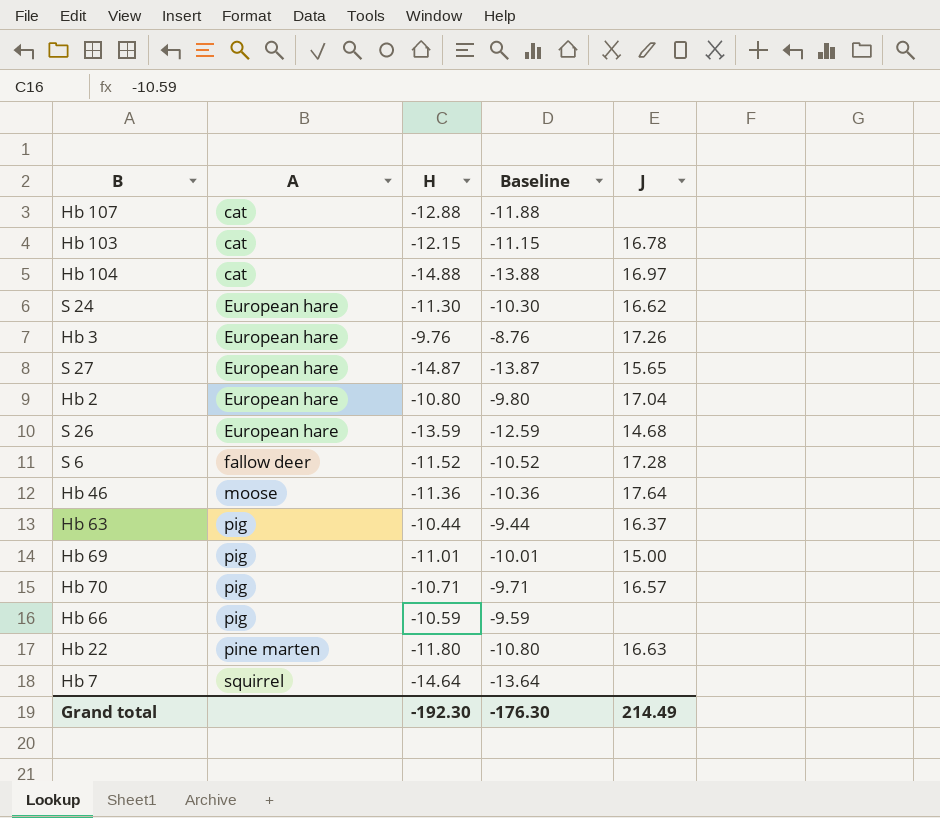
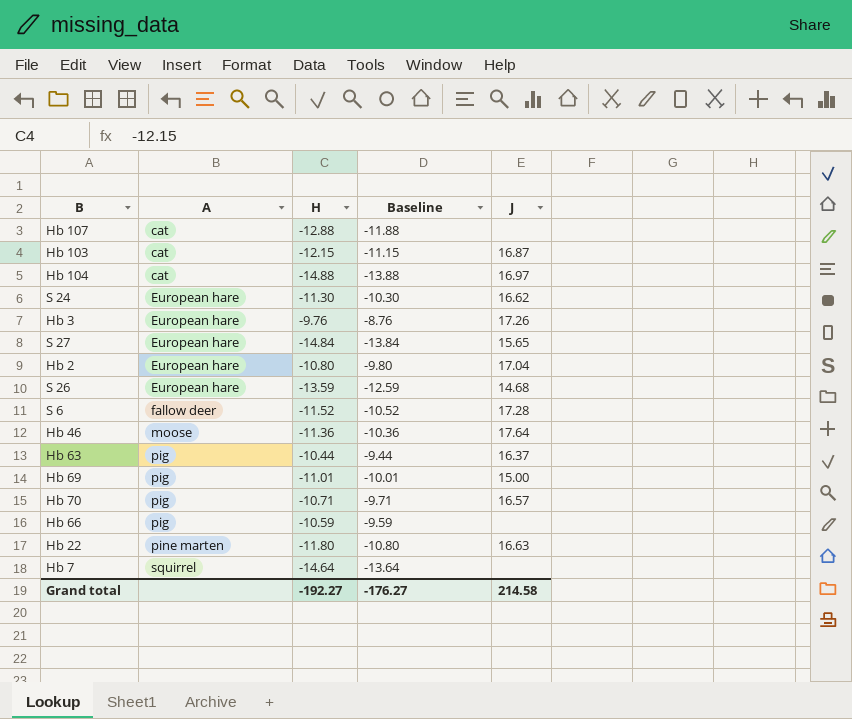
Hb 103 | J: 16.78 -> 16.87
S 27 | H: -14.87 -> -14.84
S 27 | Baseline: -13.87 -> -13.84
Grand total | H: -192.30 -> -192.27
Grand total | Baseline: -176.30 -> -176.27
Grand total | J: 214.49 -> 214.58

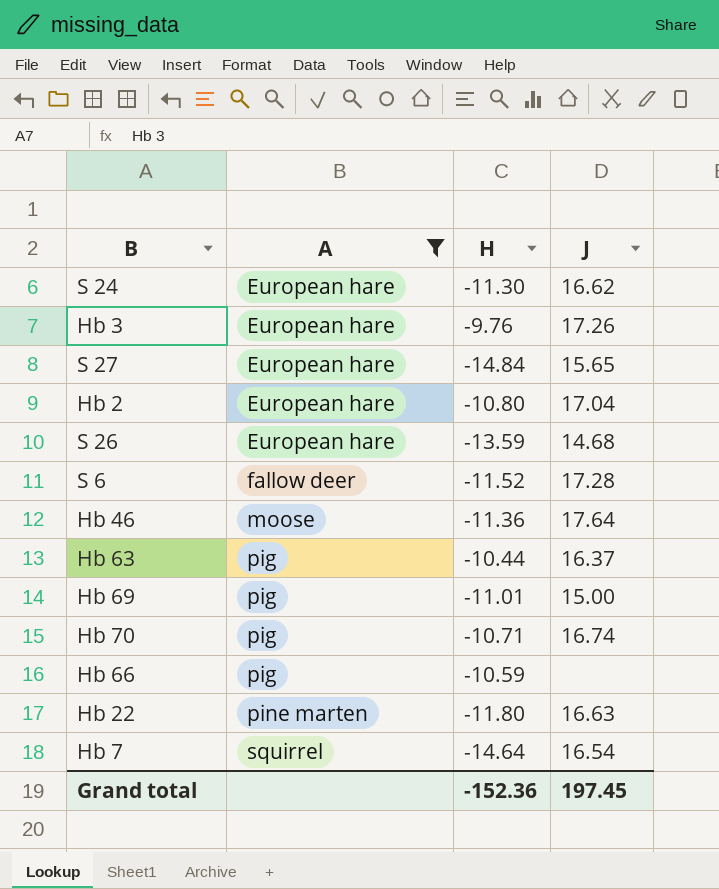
filter: none -> A != cat
column Baseline | formula: [H] + 1 -> none
Hb 70 | J: 16.57 -> 16.74
Hb 7 | J: none -> 16.54
Grand total | H: -192.27 -> -152.36
Grand total | J: 214.58 -> 197.45

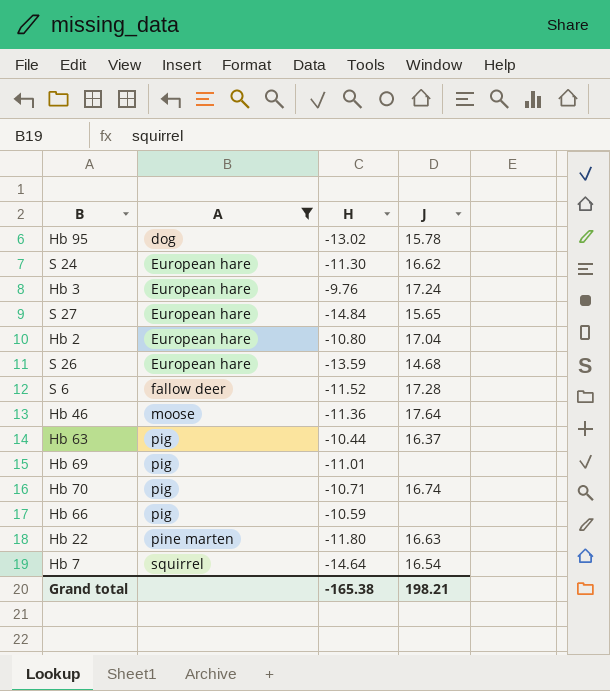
row Hb 95: none -> dog | -13.02 | 15.78
Hb 3 | J: 17.26 -> 17.24
Hb 69 | J: 15.00 -> none
Grand total | H: -152.36 -> -165.38
Grand total | J: 197.45 -> 198.21

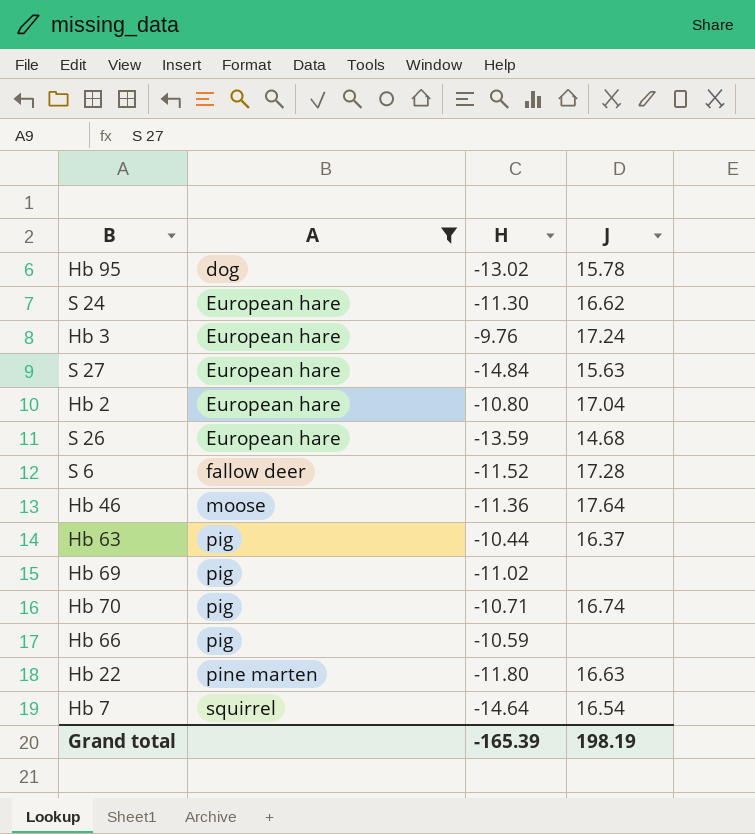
S 27 | J: 15.65 -> 15.63
Hb 69 | H: -11.01 -> -11.02
Grand total | H: -165.38 -> -165.39
Grand total | J: 198.21 -> 198.19

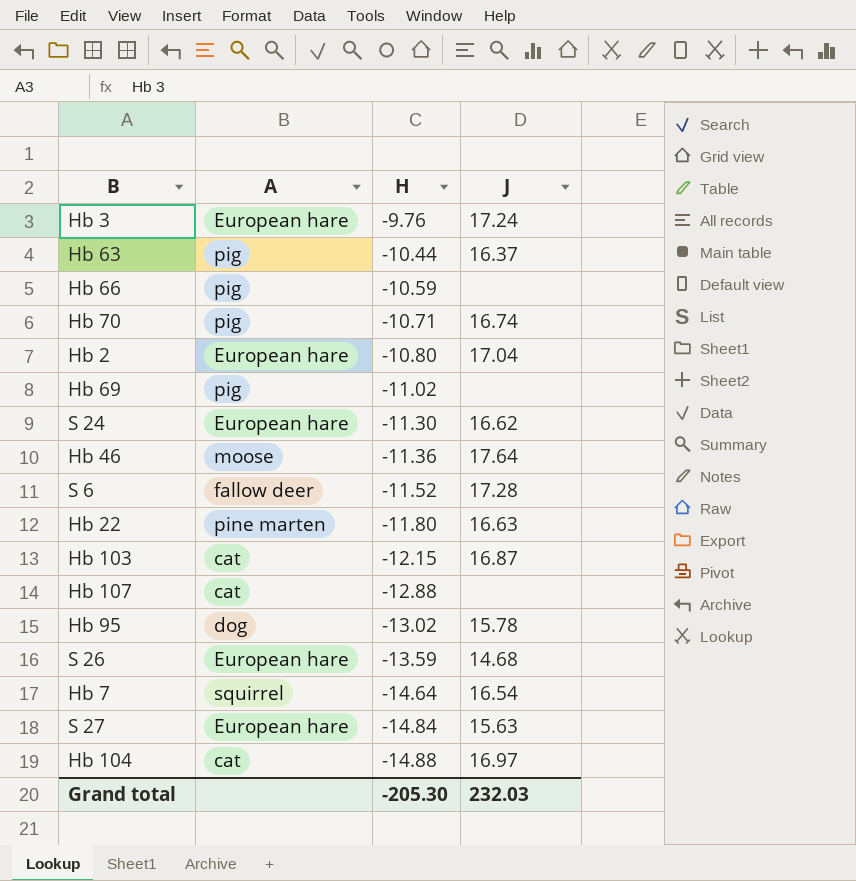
filter: A != cat -> none
row order: A ascending -> H descending
Grand total | H: -165.39 -> -205.30
Grand total | J: 198.19 -> 232.03

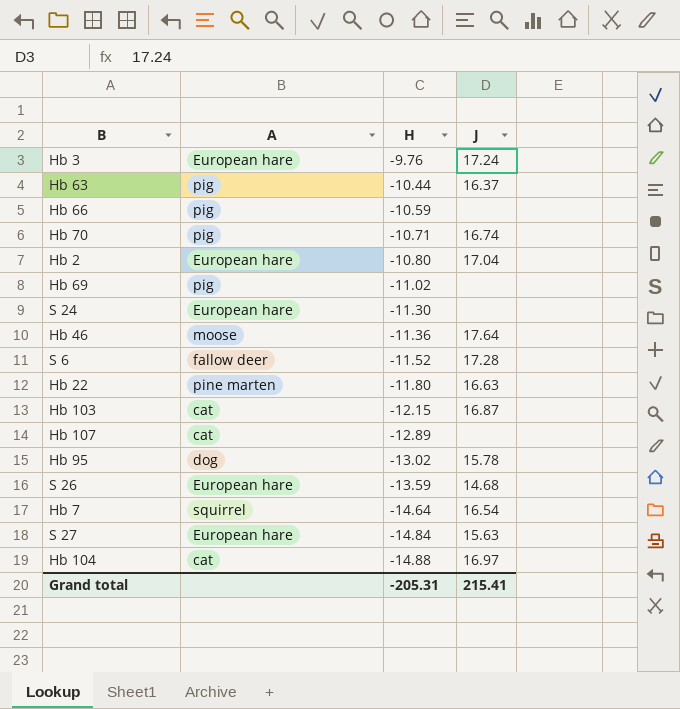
S 24 | J: 16.62 -> none
Hb 107 | H: -12.88 -> -12.89
Grand total | H: -205.30 -> -205.31
Grand total | J: 232.03 -> 215.41

